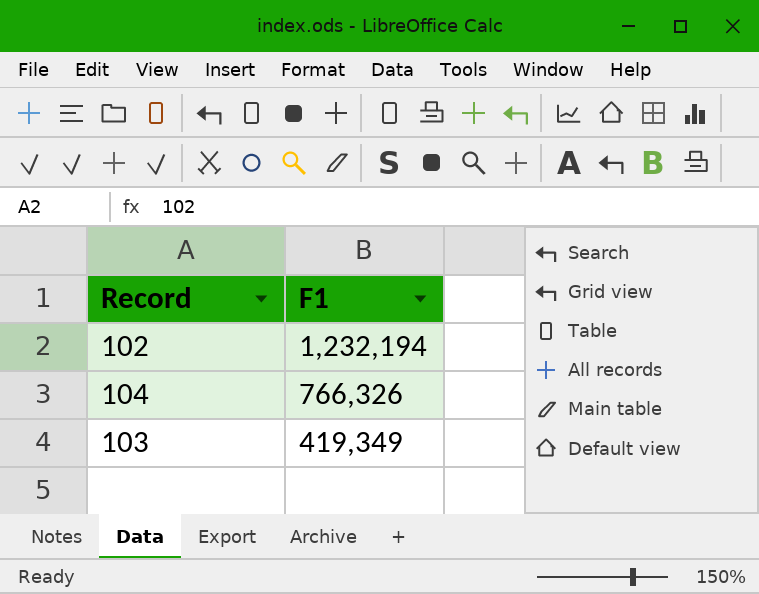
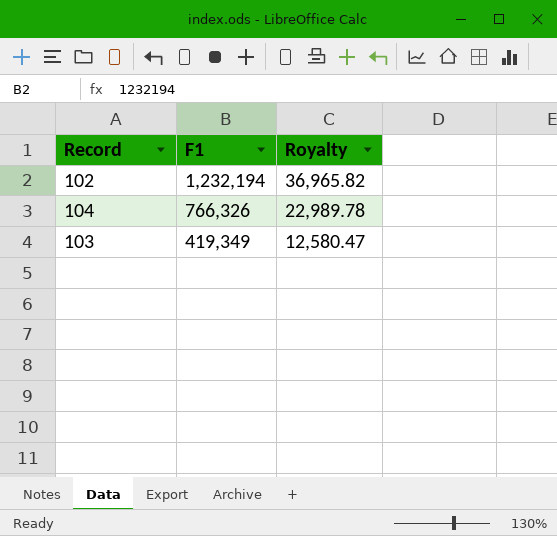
column Royalty | formula: none -> [F1] * 0.03

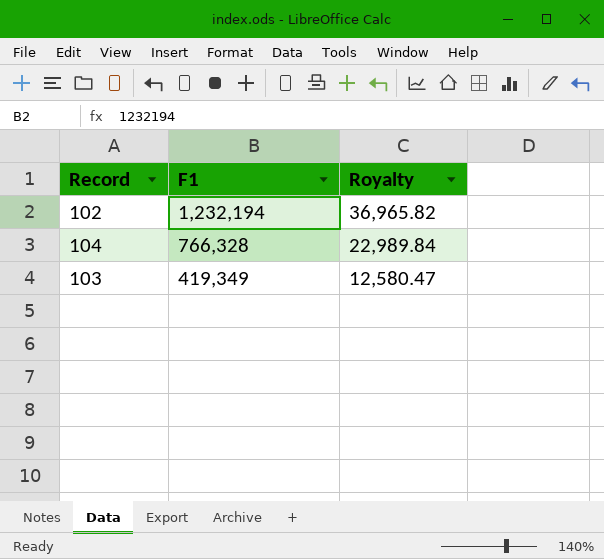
104 | F1: 766,326 -> 766,328
104 | Royalty: 22,989.78 -> 22,989.84

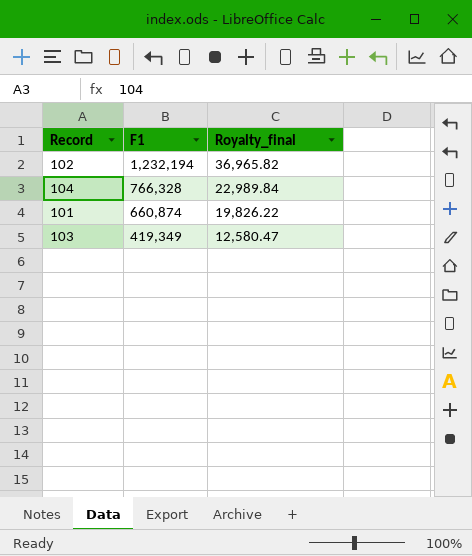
column name: Royalty -> Royalty_final
row 101: none -> 660,874 | 19,826.22

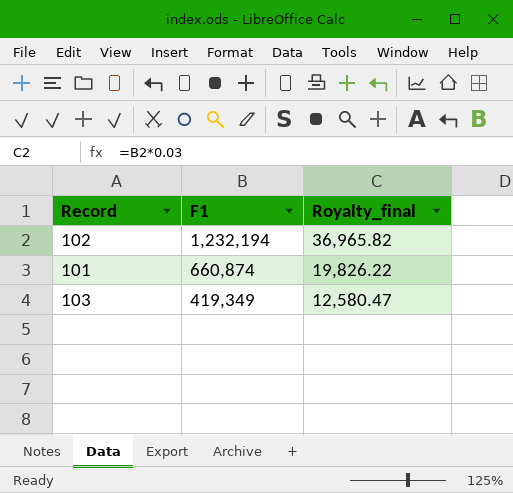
row 104: 766,328 | 22,989.84 -> none

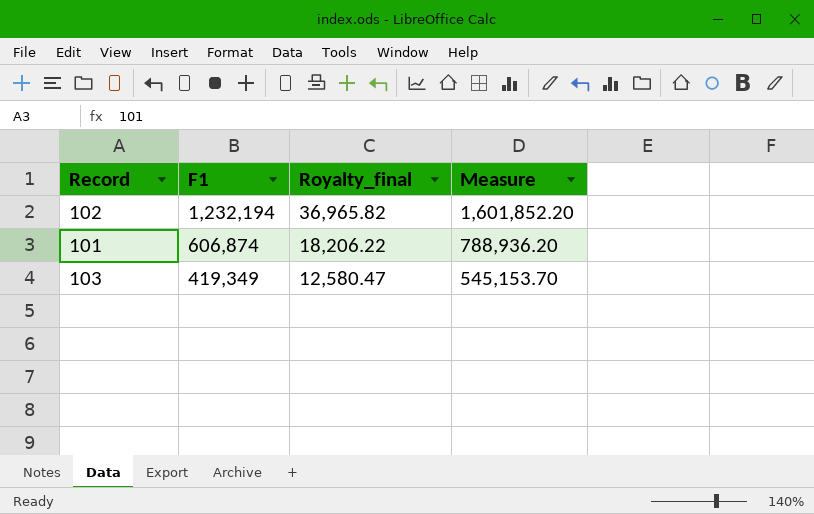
column Measure | formula: none -> [F1] * 1.3
101 | F1: 660,874 -> 606,874
101 | Royalty_final: 19,826.22 -> 18,206.22

